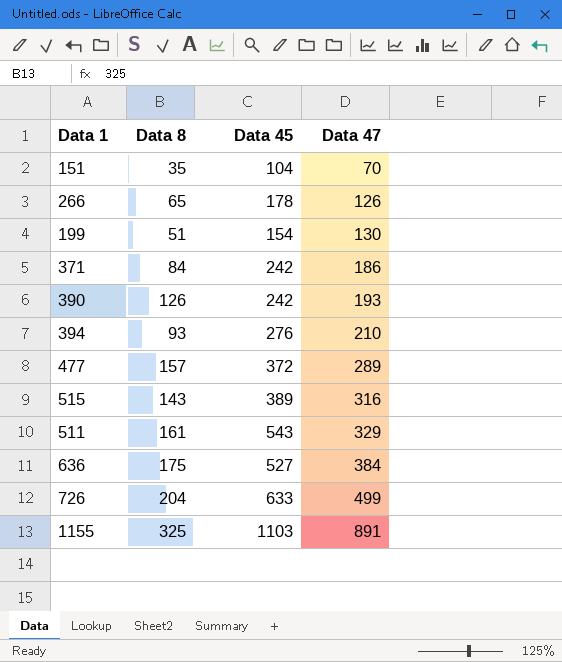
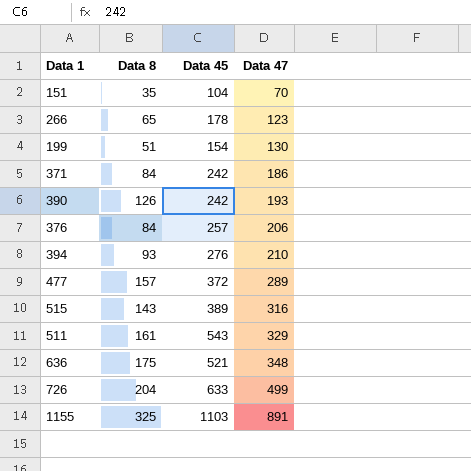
266 | Data 47: 126 -> 123
row 376: none -> 84 | 257 | 206
636 | Data 45: 527 -> 521
636 | Data 47: 384 -> 348

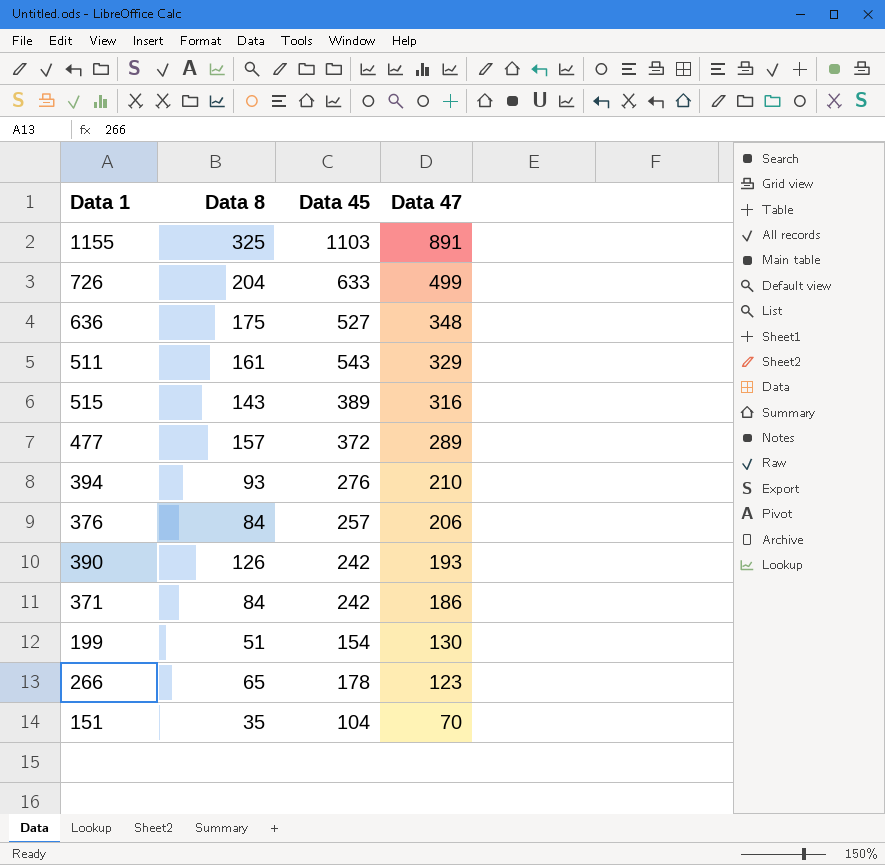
row order: Data 47 ascending -> Data 47 descending
636 | Data 45: 521 -> 527

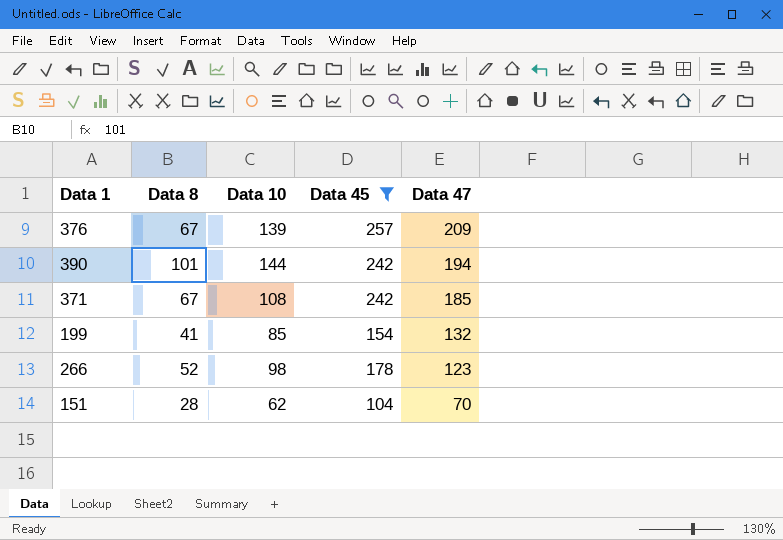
filter: none -> Data 45 <= 257
column Data 10 | position: none -> 3
376 | Data 8: 84 -> 67
376 | Data 47: 206 -> 209
390 | Data 8: 126 -> 101
390 | Data 47: 193 -> 194
371 | Data 8: 84 -> 67
371 | Data 47: 186 -> 185
199 | Data 8: 51 -> 41
199 | Data 47: 130 -> 132
266 | Data 8: 65 -> 52
151 | Data 8: 35 -> 28

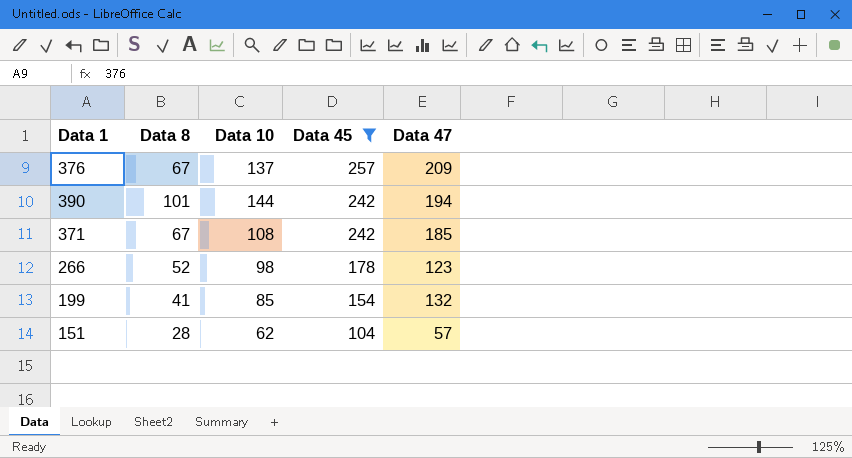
row order: Data 47 descending -> Data 45 descending
376 | Data 10: 139 -> 137
151 | Data 47: 70 -> 57

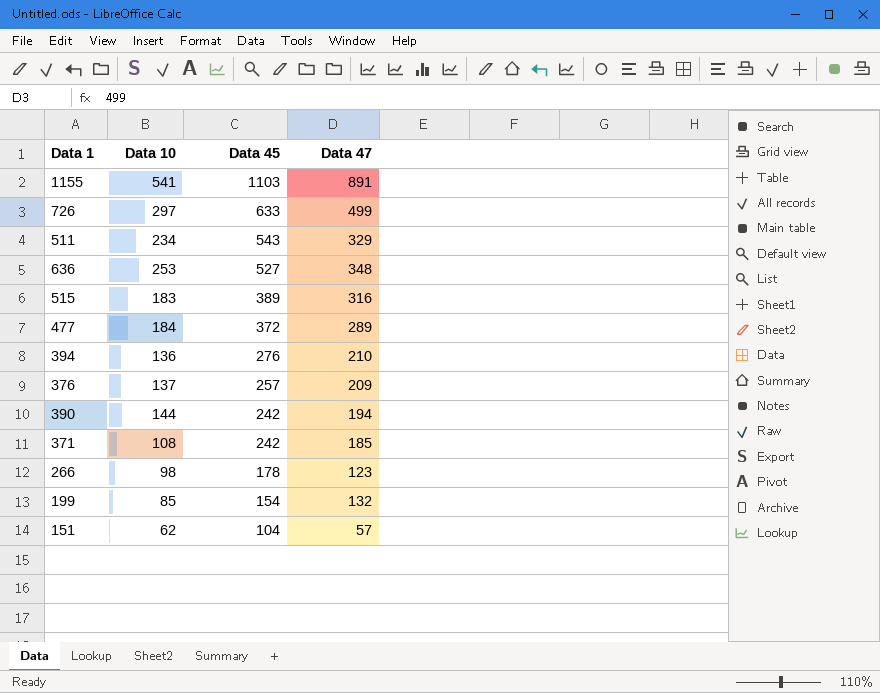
filter: Data 45 <= 257 -> none
column Data 8 | position: 2 -> none

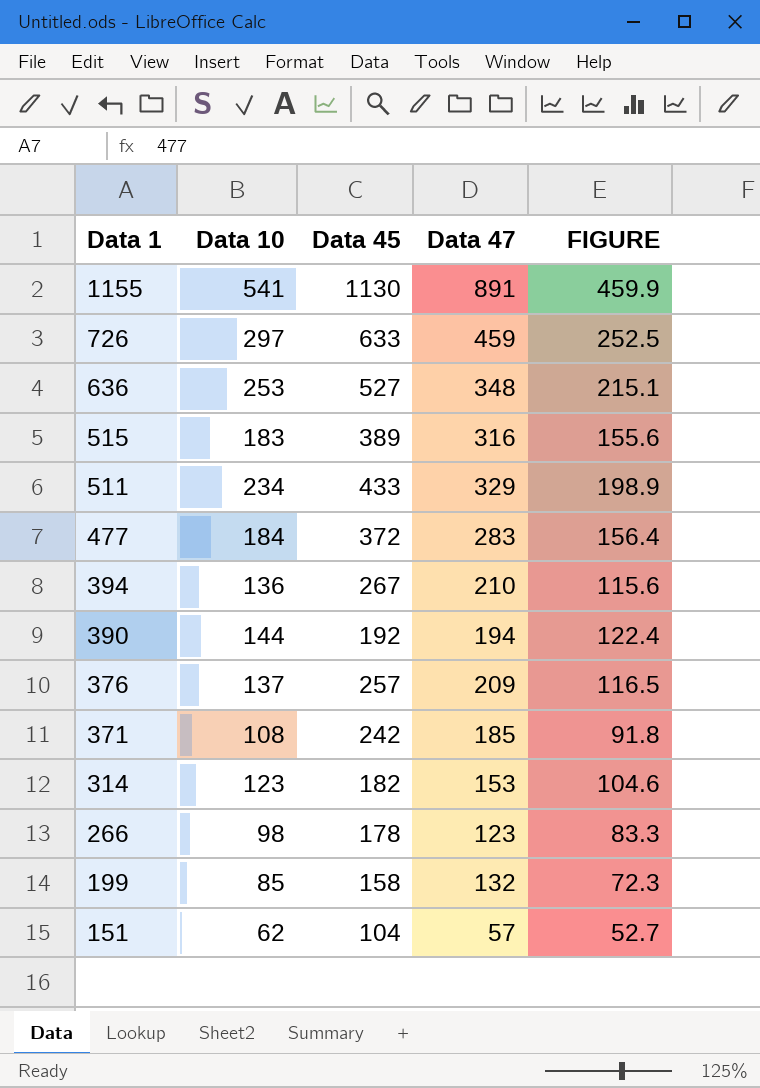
row order: Data 45 descending -> Data 1 descending
column FIGURE | formula: none -> [Data 10] * 0.85
1155 | Data 45: 1103 -> 1130
726 | Data 47: 499 -> 459
511 | Data 45: 543 -> 433
477 | Data 47: 289 -> 283
394 | Data 45: 276 -> 267
390 | Data 45: 242 -> 192
row 314: none -> 123 | 182 | 153 | 104.6
199 | Data 45: 154 -> 158

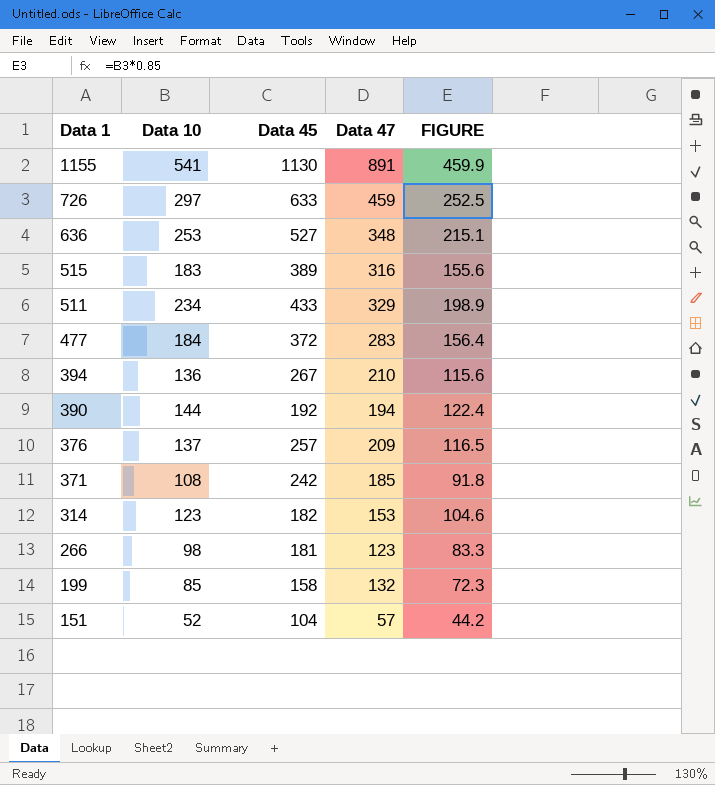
266 | Data 45: 178 -> 181
151 | Data 10: 62 -> 52
151 | FIGURE: 52.7 -> 44.2

